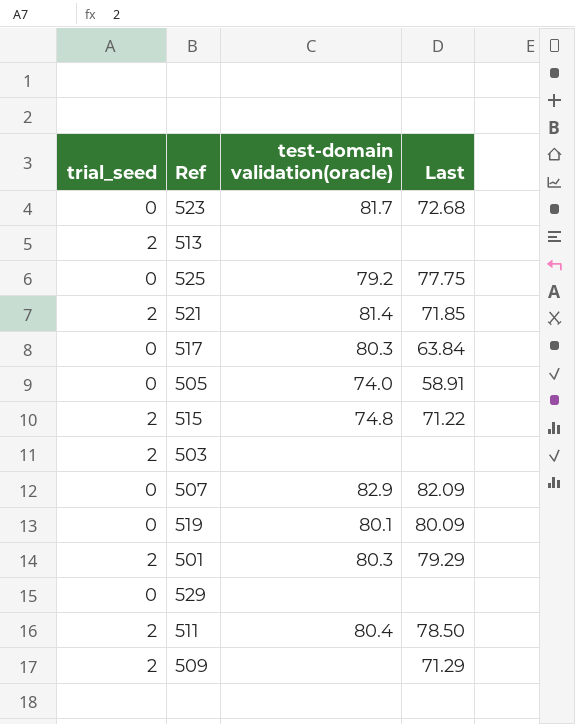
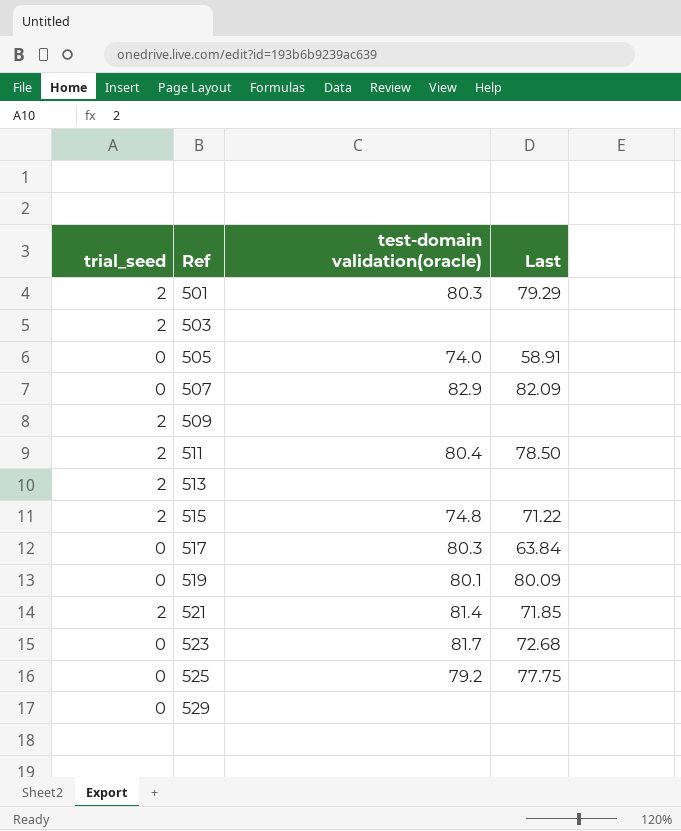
row order: none -> Ref ascending
509 | Last: 71.29 -> none

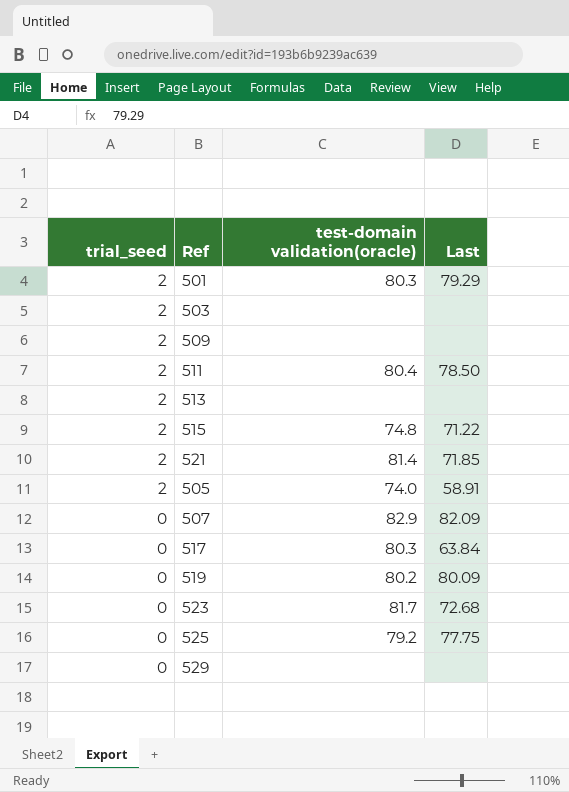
row order: Ref ascending -> trial_seed descending
505 | trial_seed: 0 -> 2
519 | test-domain validation(oracle): 80.1 -> 80.2

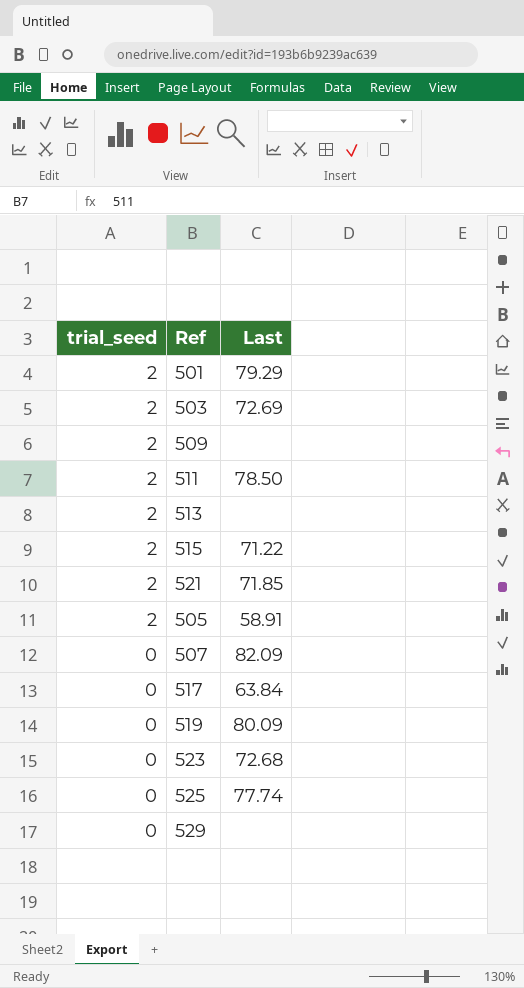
column test-domain validation(oracle) | position: 3 -> none
503 | Last: none -> 72.69
525 | Last: 77.75 -> 77.74

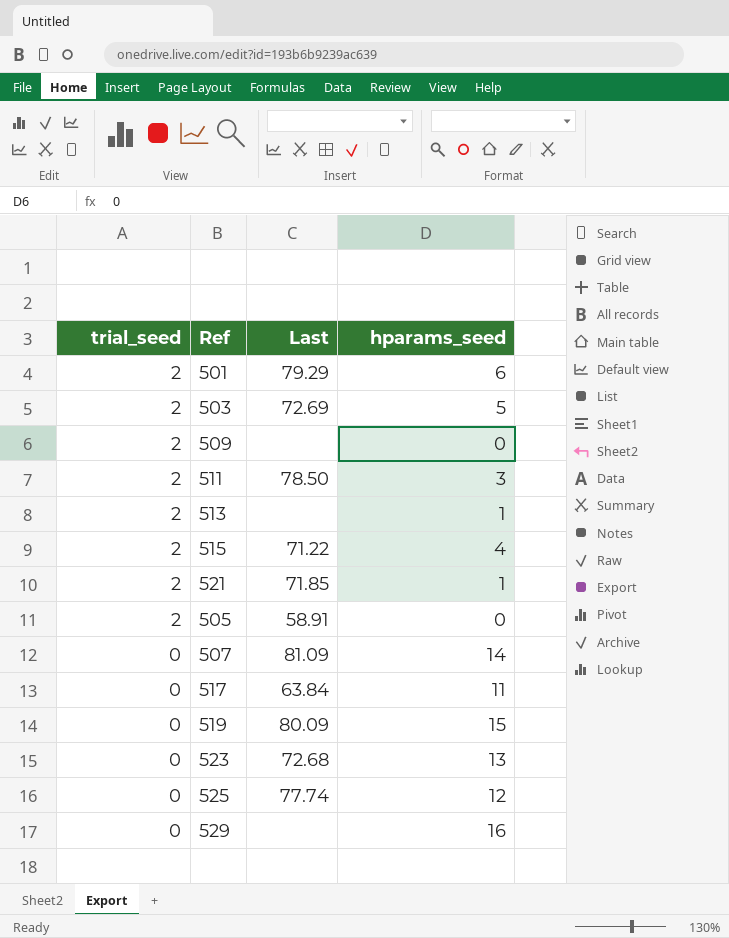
column hparams_seed | position: none -> 4
507 | Last: 82.09 -> 81.09

